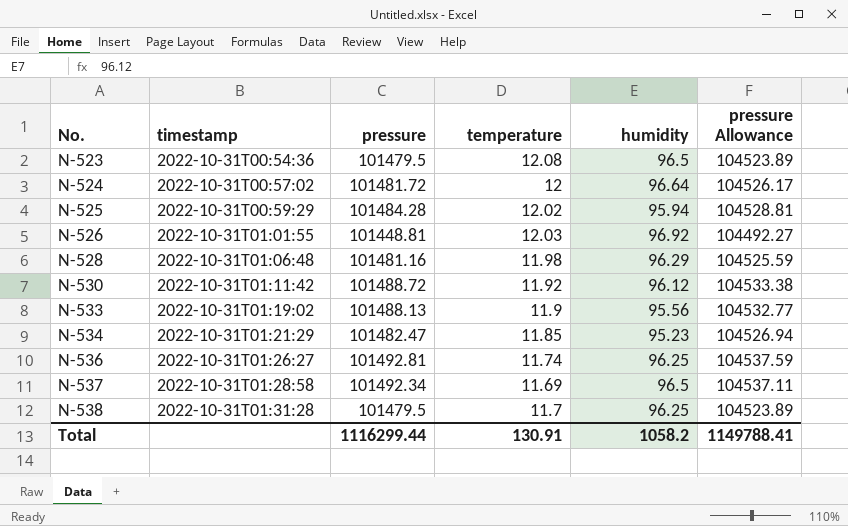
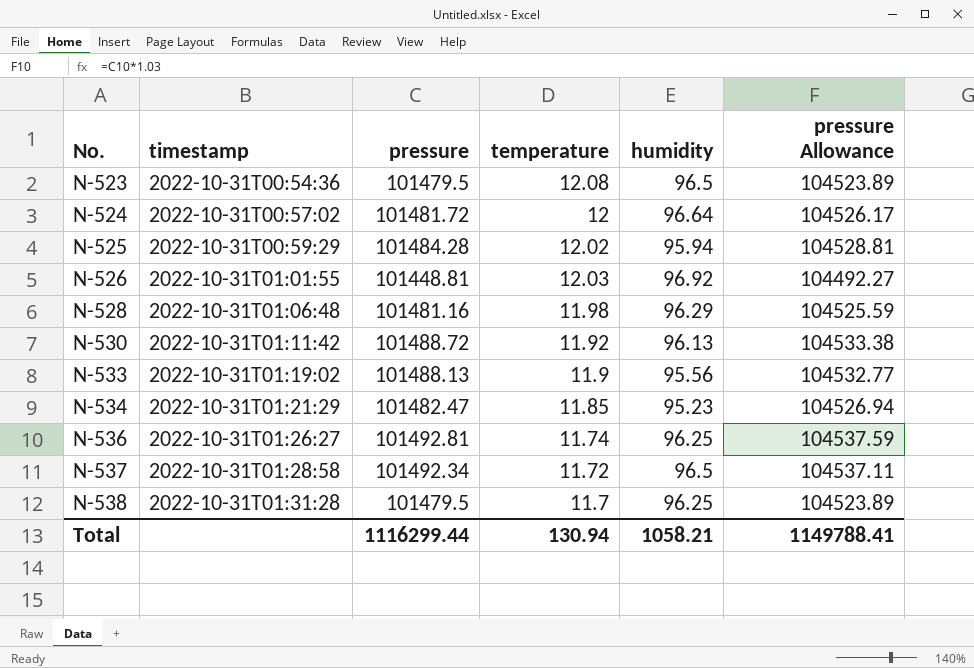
N-530 | humidity: 96.12 -> 96.13
N-537 | temperature: 11.69 -> 11.72
Total | temperature: 130.91 -> 130.94
Total | humidity: 1058.2 -> 1058.21

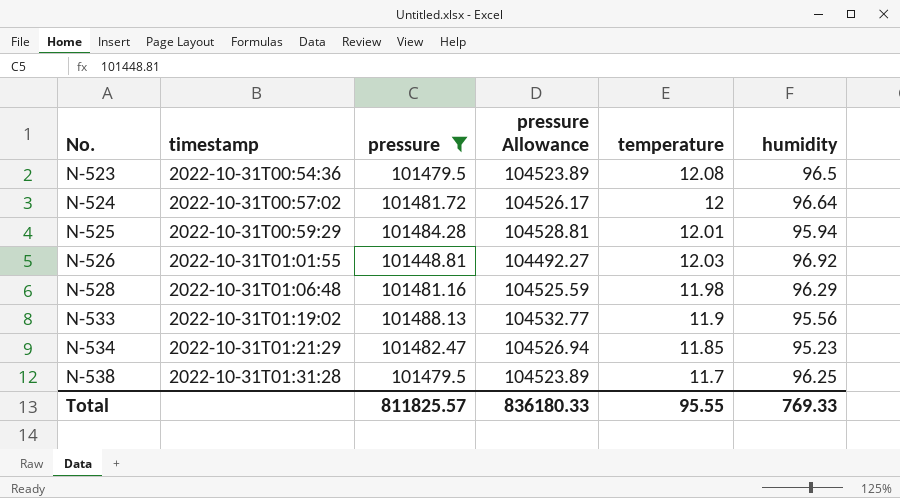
filter: none -> pressure <= 101488.13
column pressure Allowance | position: 6 -> 4
N-525 | temperature: 12.02 -> 12.01
Total | pressure: 1116299.44 -> 811825.57
Total | pressure Allowance: 1149788.41 -> 836180.33
Total | temperature: 130.94 -> 95.55
Total | humidity: 1058.21 -> 769.33

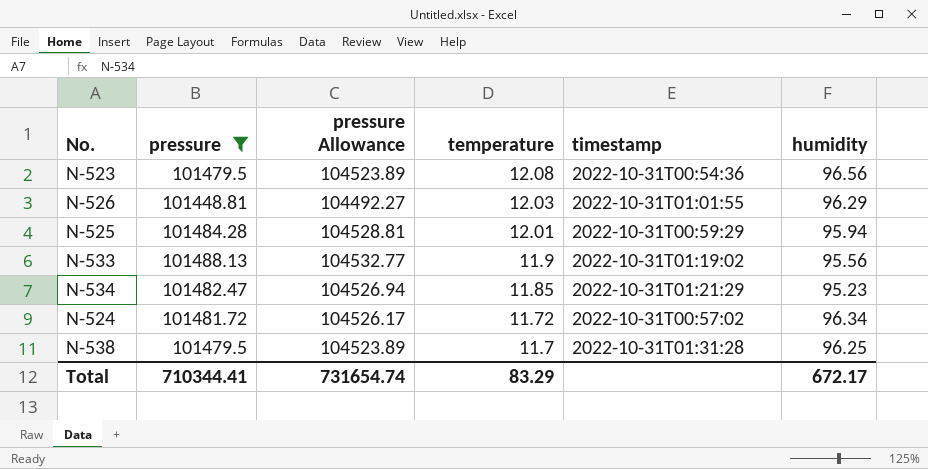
row order: No. ascending -> temperature descending
column timestamp | position: 2 -> 5
row N-528: 2022-10-31T01:06:48 | 101481.16 | 104525.59 | 11.98 | 96.29 -> none
N-523 | humidity: 96.5 -> 96.56
N-526 | humidity: 96.92 -> 96.29
N-524 | temperature: 12 -> 11.72
N-524 | humidity: 96.64 -> 96.34
Total | pressure: 811825.57 -> 710344.41
Total | pressure Allowance: 836180.33 -> 731654.74
Total | temperature: 95.55 -> 83.29
Total | humidity: 769.33 -> 672.17

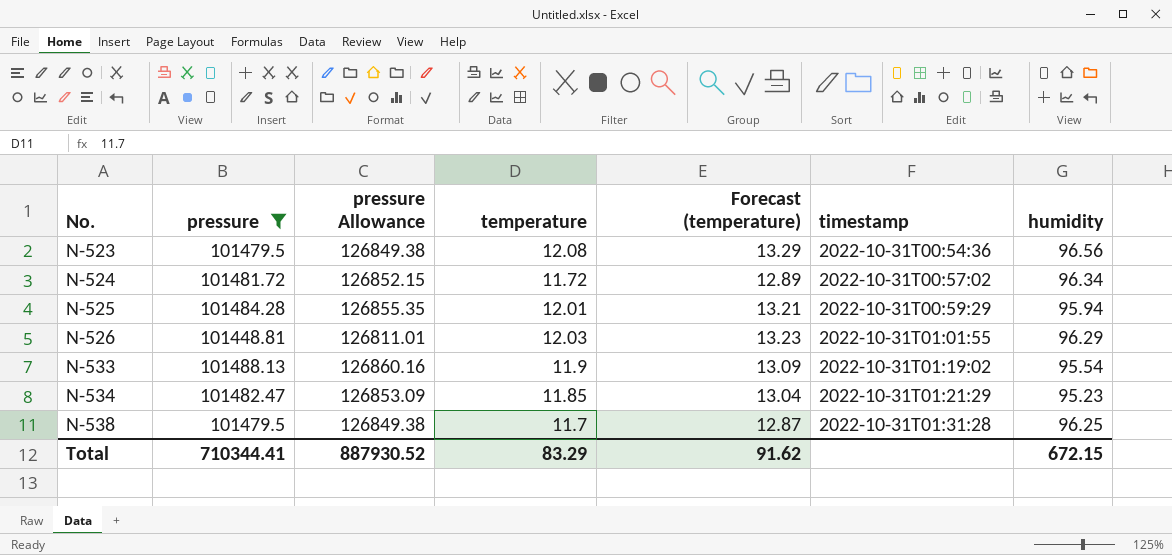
row order: temperature descending -> No. ascending
column pressure Allowance | formula: [pressure] * 1.03 -> [pressure] * 1.25
column Forecast (temperature) | formula: none -> [temperature] * 1.1
N-533 | humidity: 95.56 -> 95.54
Total | pressure Allowance: 731654.74 -> 887930.52
Total | humidity: 672.17 -> 672.15

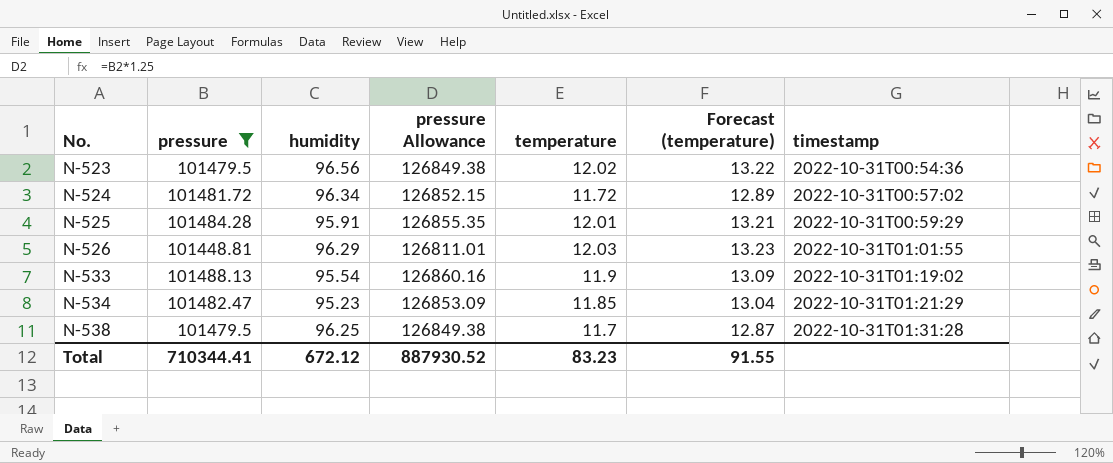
column humidity | position: 7 -> 3
N-523 | temperature: 12.08 -> 12.02
N-523 | Forecast (temperature): 13.29 -> 13.22
N-525 | humidity: 95.94 -> 95.91
Total | humidity: 672.15 -> 672.12
Total | temperature: 83.29 -> 83.23
Total | Forecast (temperature): 91.62 -> 91.55

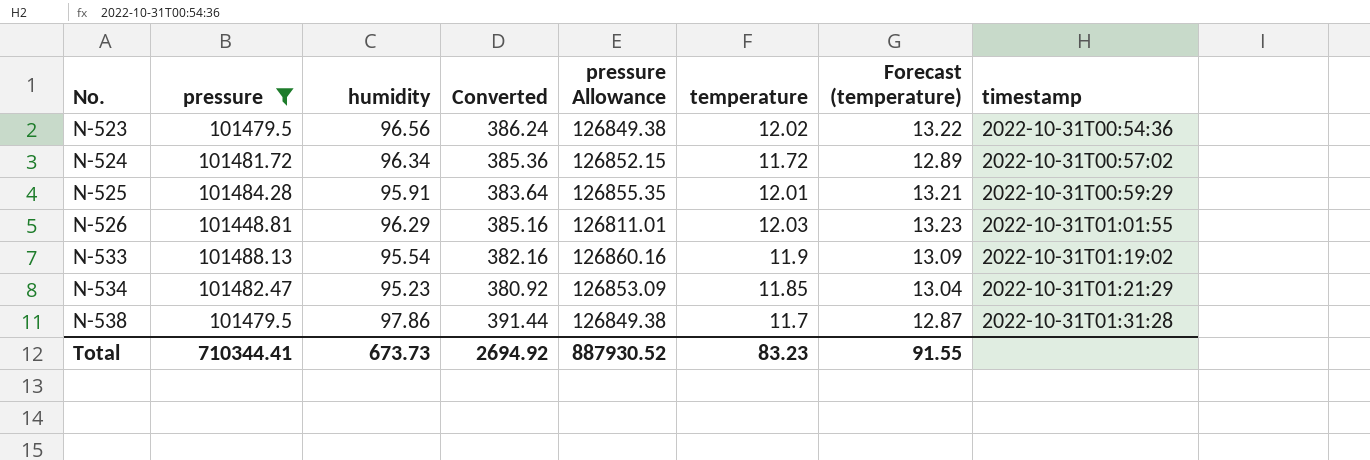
column Converted | formula: none -> [humidity] * 4
N-538 | humidity: 96.25 -> 97.86
Total | humidity: 672.12 -> 673.73

